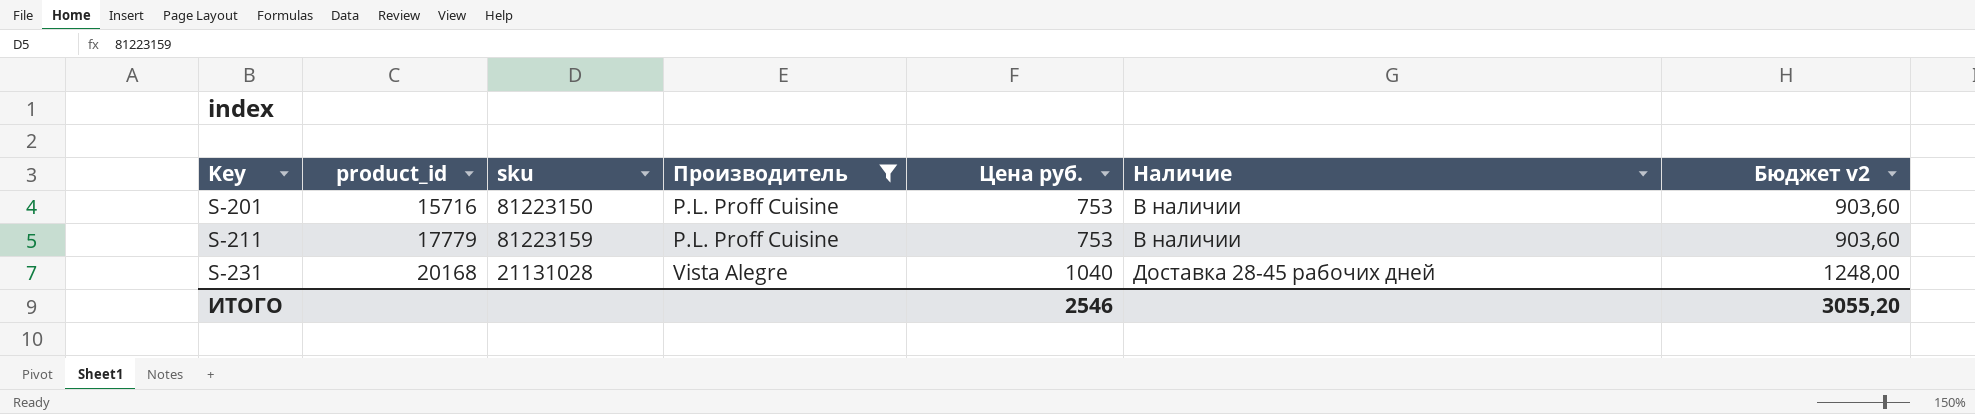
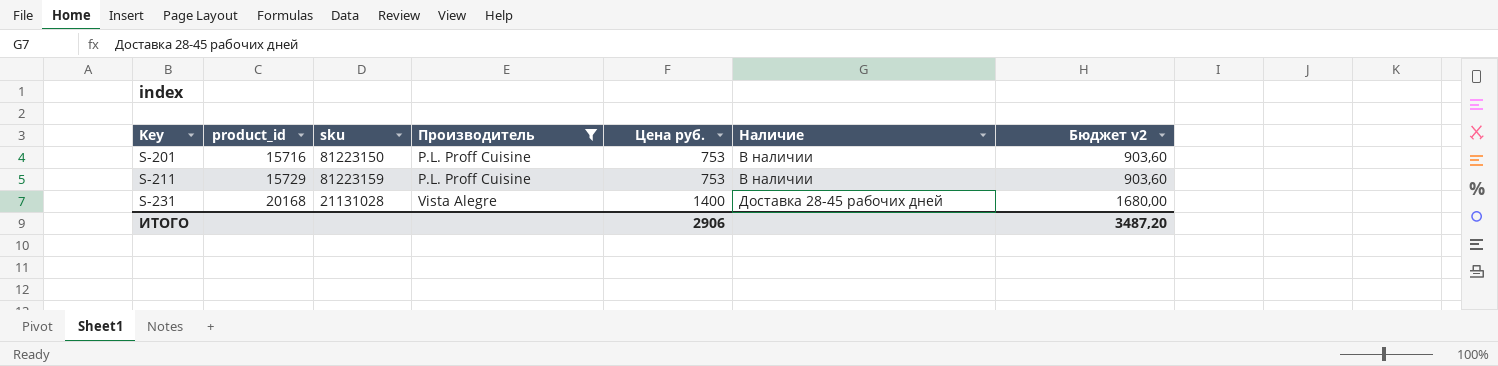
S-211 | product_id: 17779 -> 15729
S-231 | Цена руб.: 1040 -> 1400
S-231 | Бюджет v2: 1248,00 -> 1680,00
ИТОГО | Цена руб.: 2546 -> 2906
ИТОГО | Бюджет v2: 3055,20 -> 3487,20

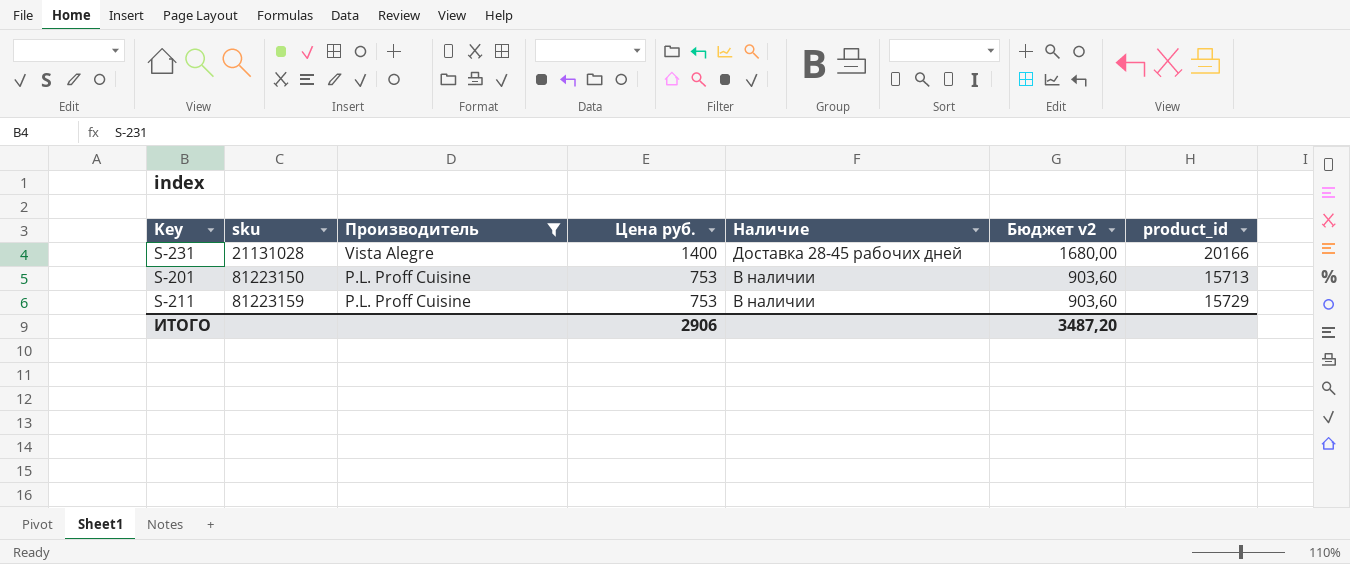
row order: Key ascending -> sku ascending
column product_id | position: 2 -> 7
S-231 | product_id: 20168 -> 20166
S-201 | product_id: 15716 -> 15713

